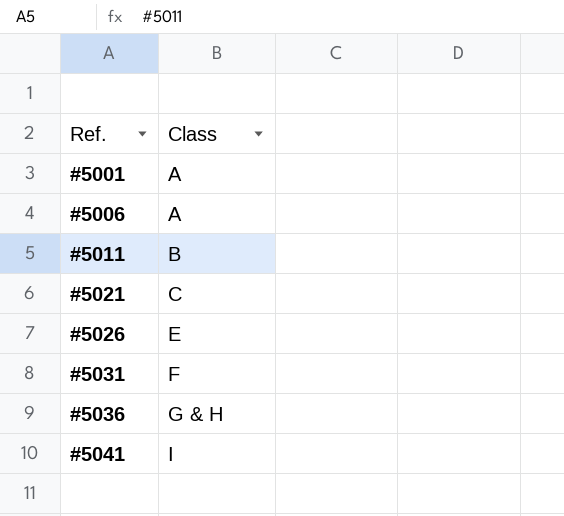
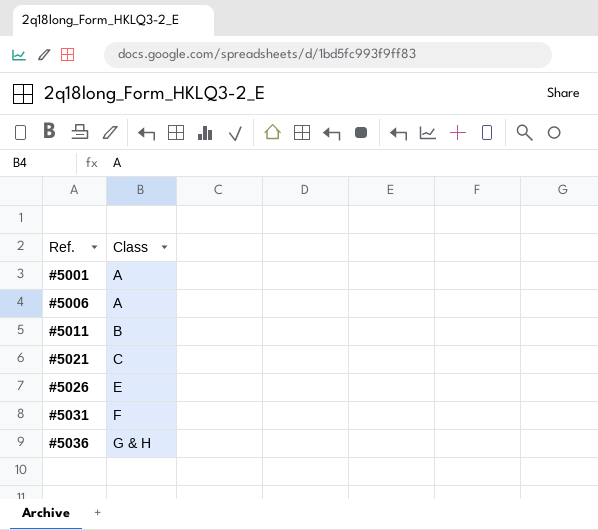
row #5041: I -> none

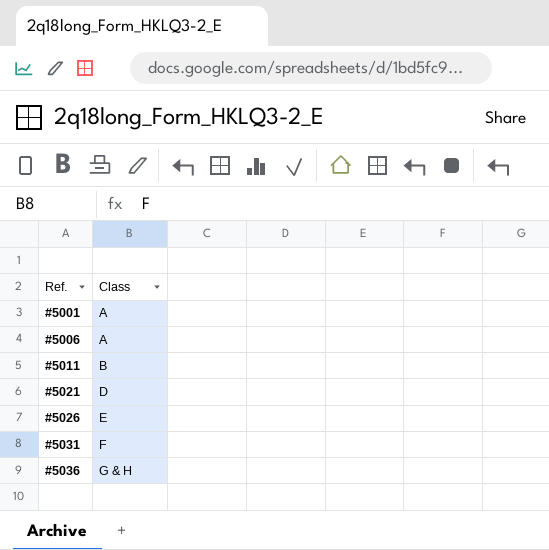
#5021 | Class: C -> D

